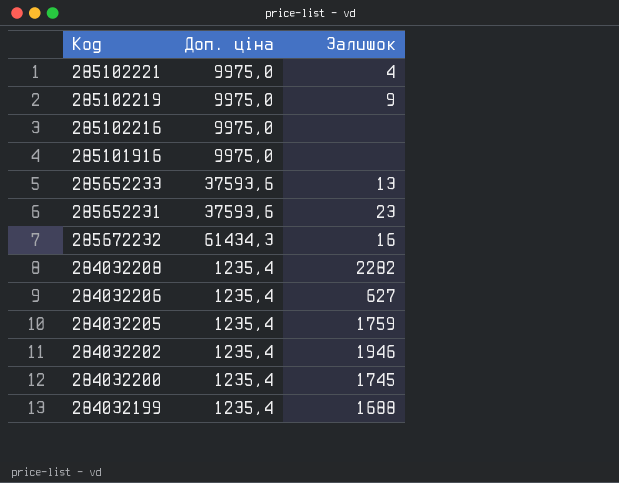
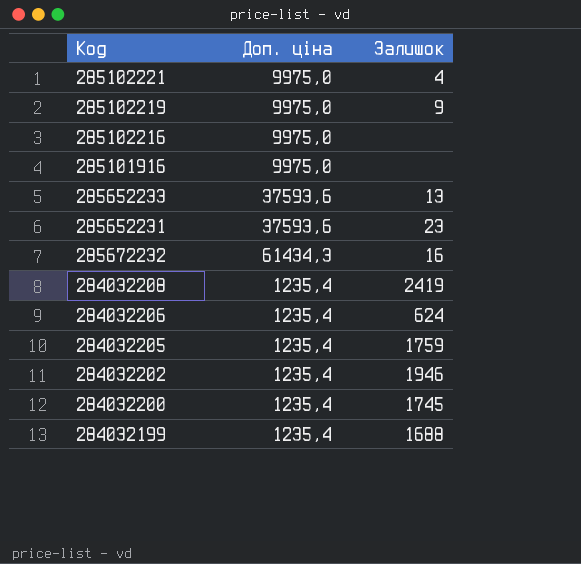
284032208 | Залишок: 2282 -> 2419
284032206 | Залишок: 627 -> 624

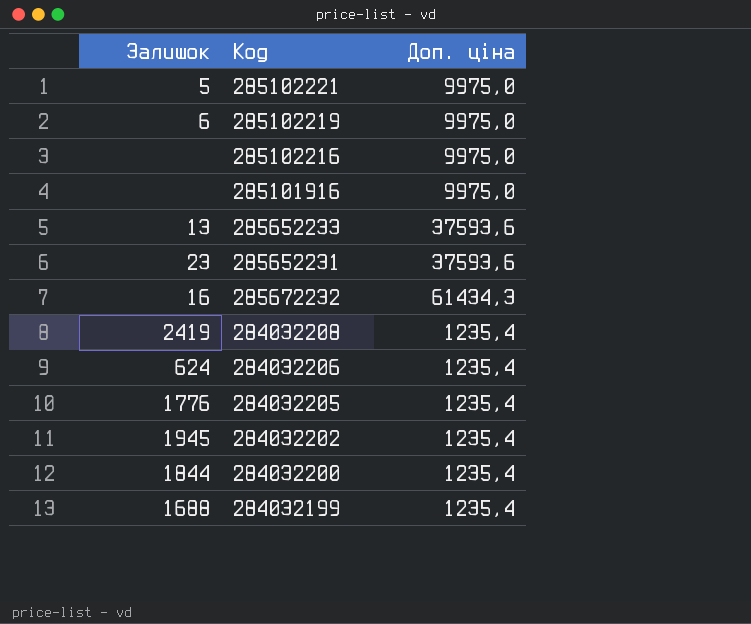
column Залишок | position: 3 -> 1
285102221 | Залишок: 4 -> 5
285102219 | Залишок: 9 -> 6
284032205 | Залишок: 1759 -> 1776
284032202 | Залишок: 1946 -> 1945
284032200 | Залишок: 1745 -> 1844

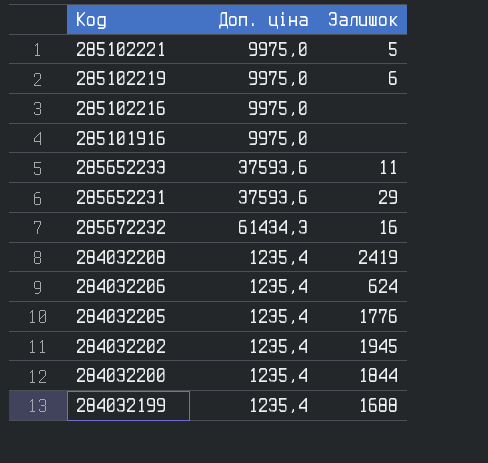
column Залишок | position: 1 -> 3
285652233 | Залишок: 13 -> 11
285652231 | Залишок: 23 -> 29

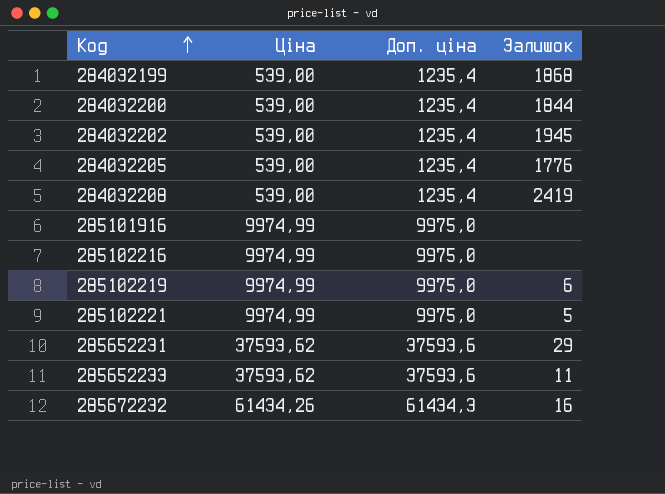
row order: none -> Код ascending
column Ціна | position: none -> 2
row 284032206: 1235,4 | 624 -> none
284032199 | Залишок: 1688 -> 1868

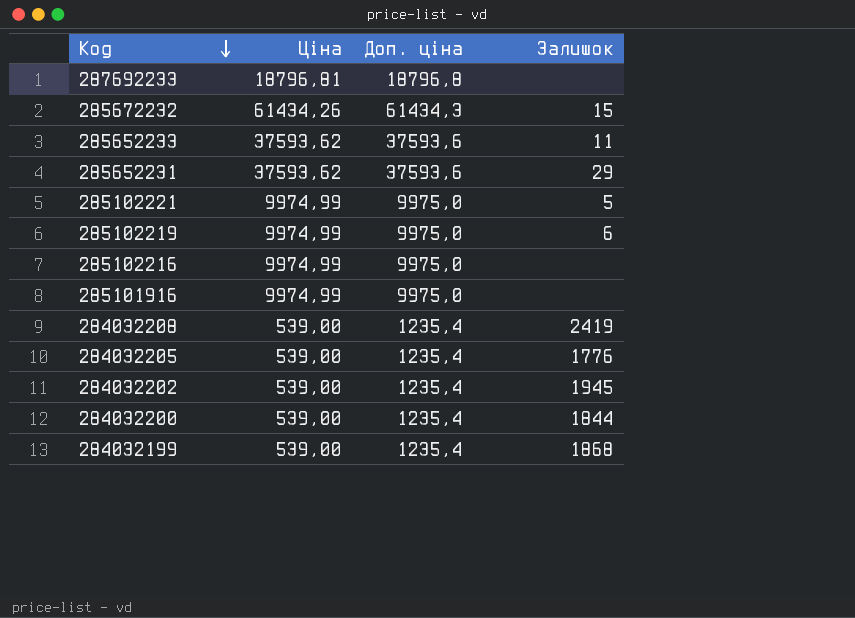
row order: Код ascending -> Код descending
row 287692233: none -> 18796,81 | 18796,8 | none
285672232 | Залишок: 16 -> 15

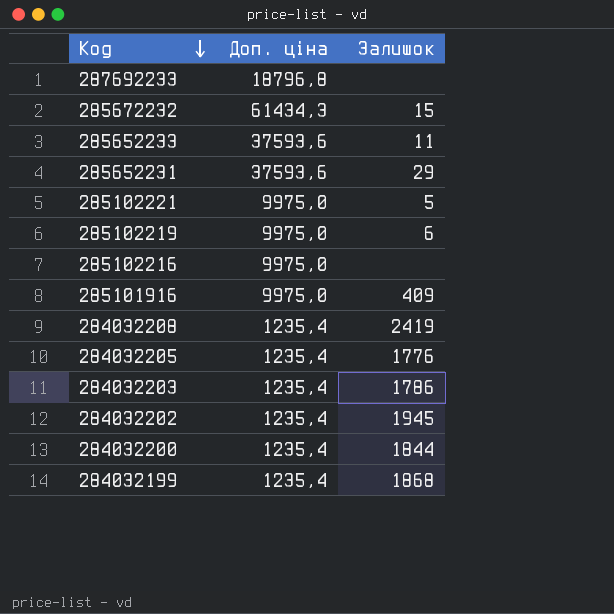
column Ціна | position: 2 -> none
285101916 | Залишок: none -> 409
row 284032203: none -> 1235,4 | 1786

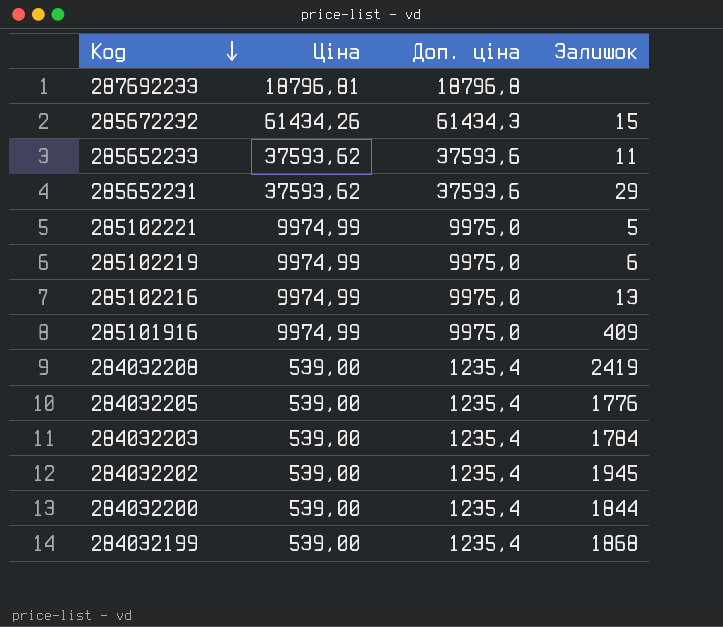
column Ціна | position: none -> 2
285102216 | Залишок: none -> 13
284032203 | Залишок: 1786 -> 1784

